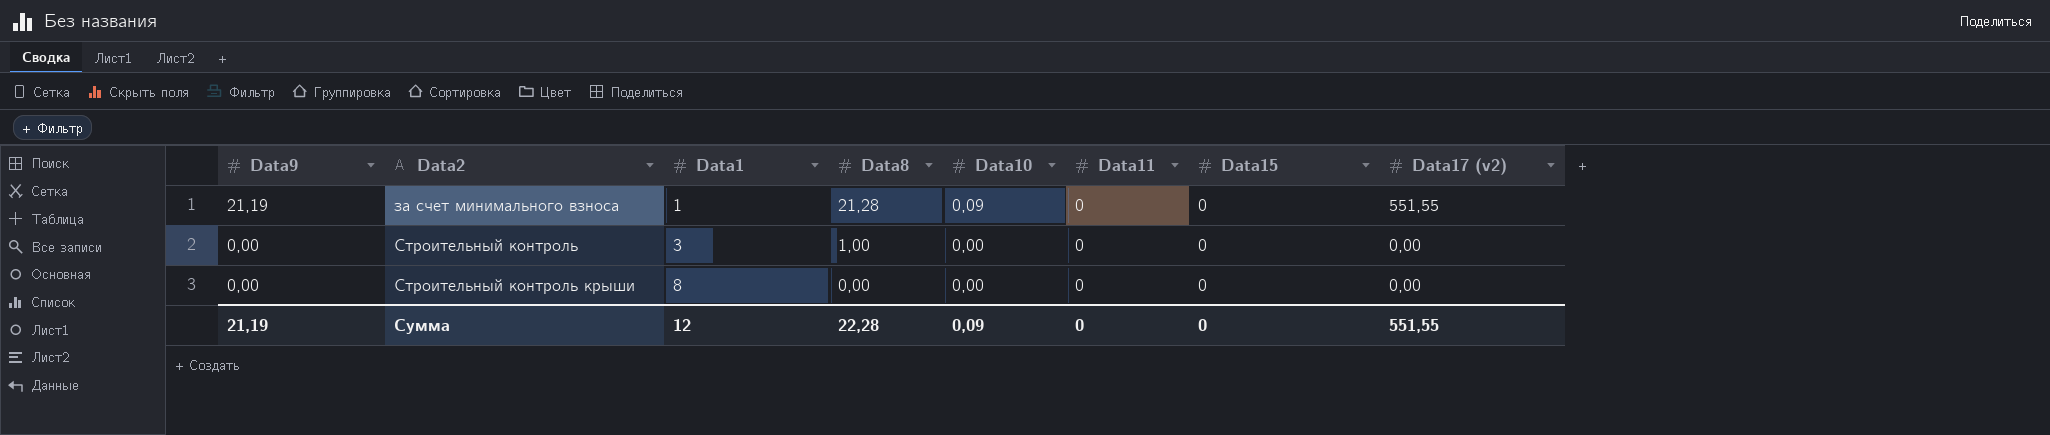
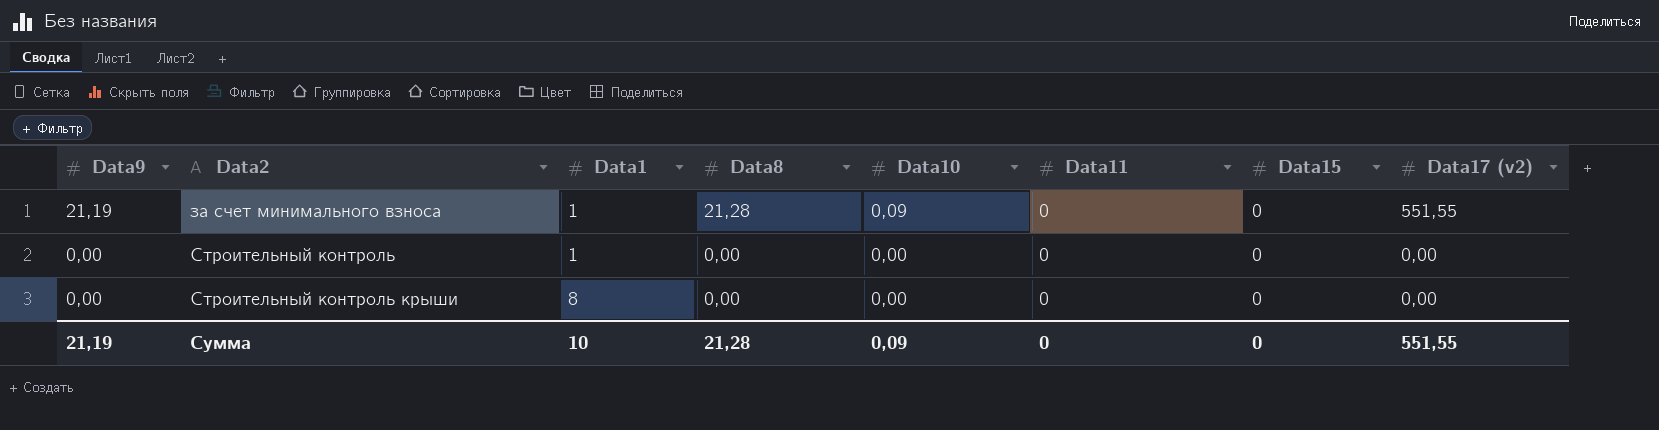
Строительный контроль | Data1: 3 -> 1
Строительный контроль | Data8: 1,00 -> 0,00
Сумма | Data1: 12 -> 10
Сумма | Data8: 22,28 -> 21,28

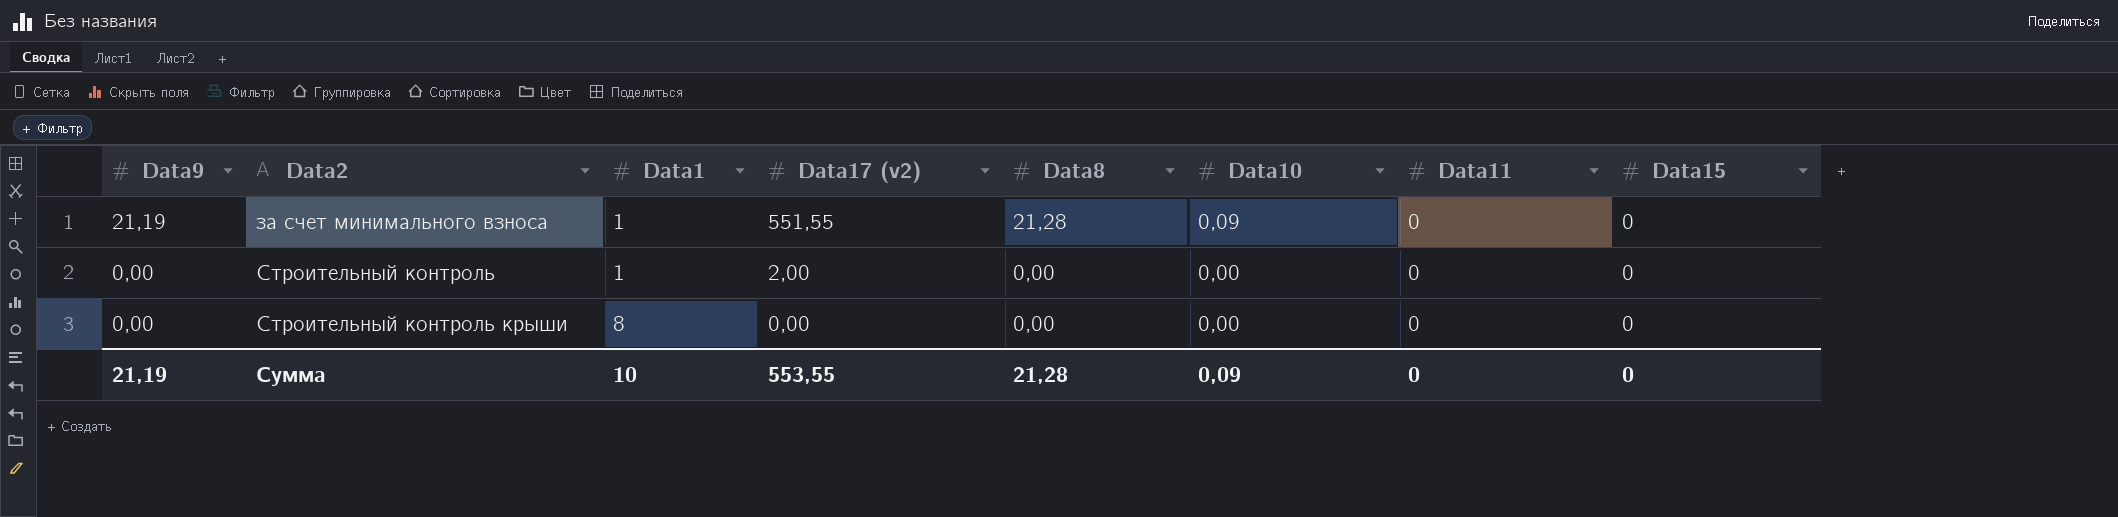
column Data17 (v2) | position: 8 -> 4
Строительный контроль | Data17 (v2): 0,00 -> 2,00
Сумма | Data17 (v2): 551,55 -> 553,55

